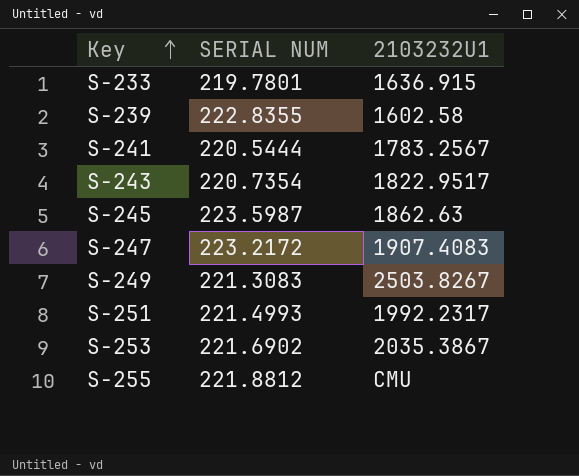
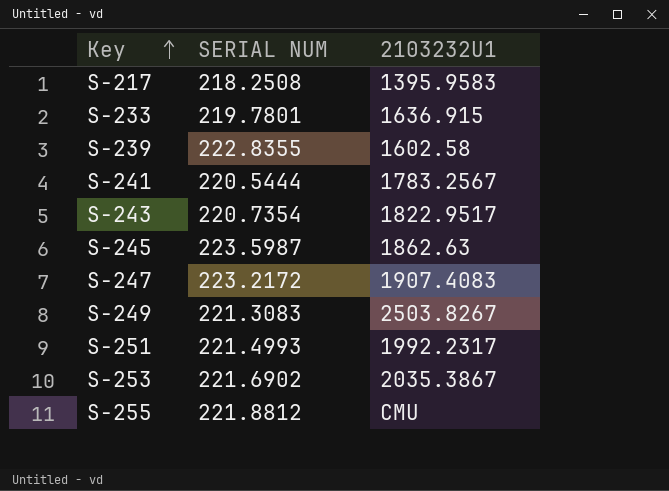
row S-217: none -> 218.2508 | 1395.9583

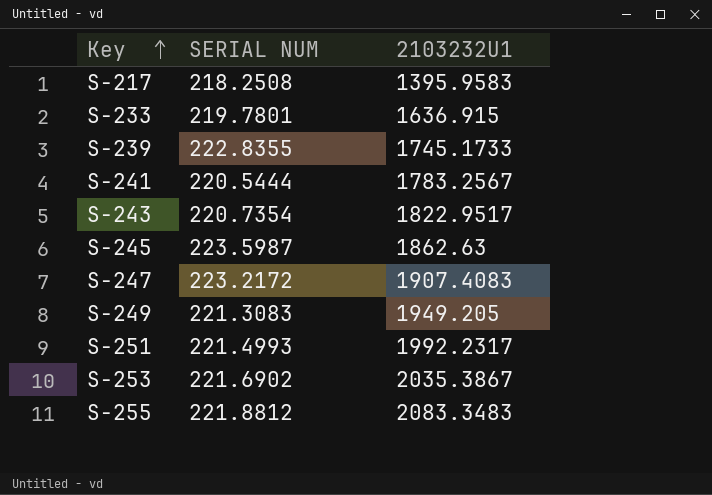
S-239 | 2103232U1: 1602.58 -> 1745.1733
S-249 | 2103232U1: 2503.8267 -> 1949.205
S-255 | 2103232U1: CMU -> 2083.3483

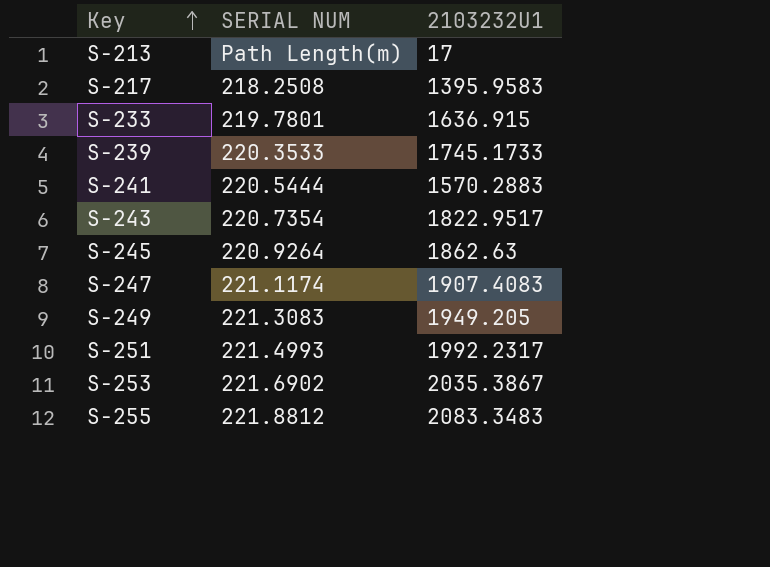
row S-213: none -> Path Length(m) | 17
S-239 | SERIAL NUM: 222.8355 -> 220.3533
S-241 | 2103232U1: 1783.2567 -> 1570.2883
S-245 | SERIAL NUM: 223.5987 -> 220.9264
S-247 | SERIAL NUM: 223.2172 -> 221.1174

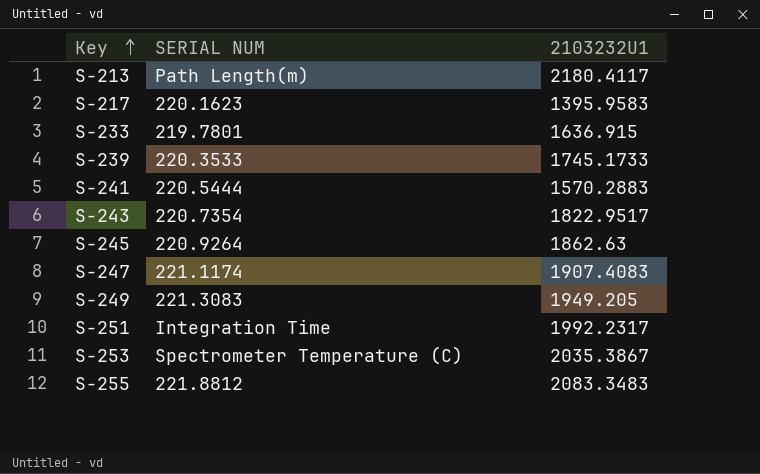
S-213 | 2103232U1: 17 -> 2180.4117
S-217 | SERIAL NUM: 218.2508 -> 220.1623
S-251 | SERIAL NUM: 221.4993 -> Integration Time
S-253 | SERIAL NUM: 221.6902 -> Spectrometer Temperature (C)

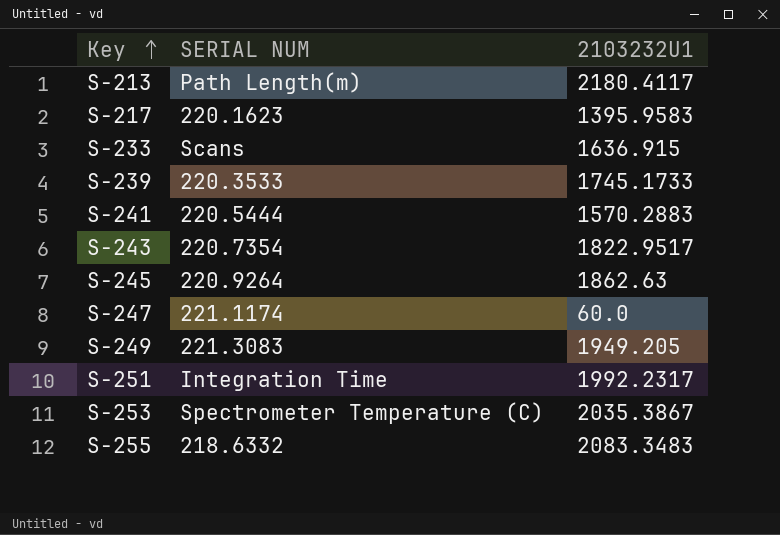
S-233 | SERIAL NUM: 219.7801 -> Scans
S-247 | 2103232U1: 1907.4083 -> 60.0
S-255 | SERIAL NUM: 221.8812 -> 218.6332

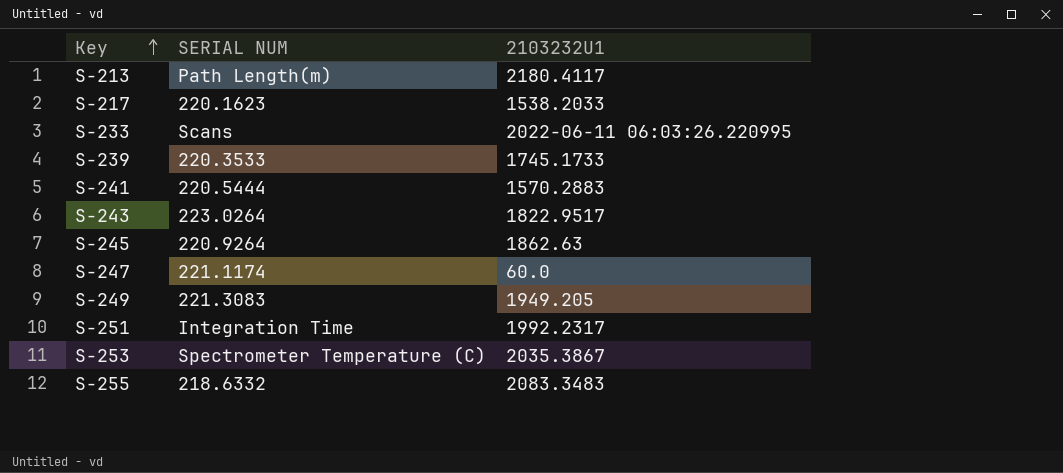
S-217 | 2103232U1: 1395.9583 -> 1538.2033
S-233 | 2103232U1: 1636.915 -> 2022-06-11 06:03:26.220995
S-243 | SERIAL NUM: 220.7354 -> 223.0264

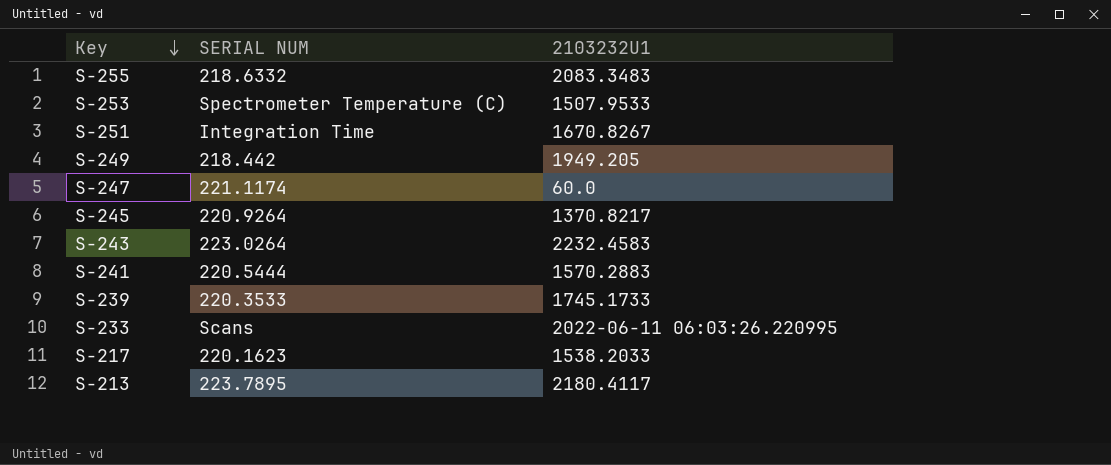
row order: Key ascending -> Key descending
S-253 | 2103232U1: 2035.3867 -> 1507.9533
S-251 | 2103232U1: 1992.2317 -> 1670.8267
S-249 | SERIAL NUM: 221.3083 -> 218.442
S-245 | 2103232U1: 1862.63 -> 1370.8217
S-243 | 2103232U1: 1822.9517 -> 2232.4583
S-213 | SERIAL NUM: Path Length(m) -> 223.7895

